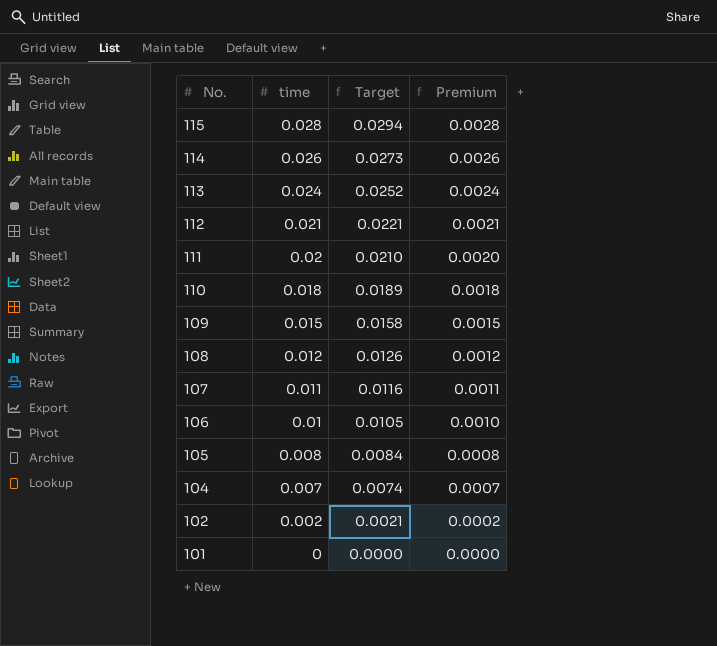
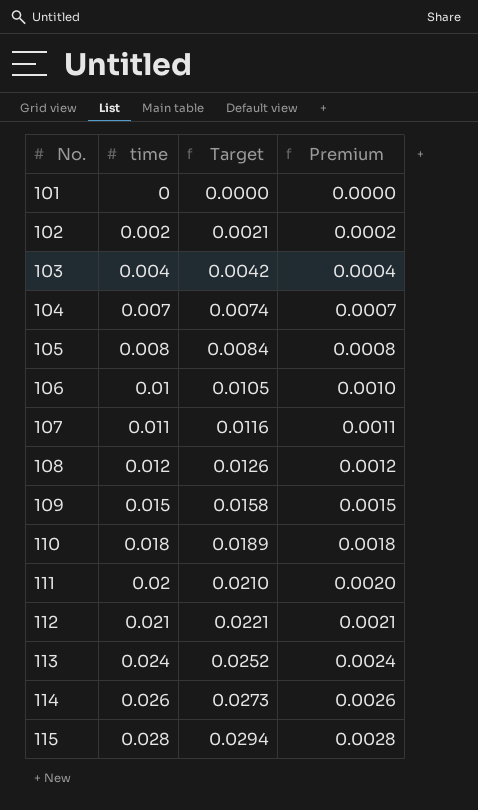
row order: No. descending -> No. ascending
row 103: none -> 0.004 | 0.0042 | 0.0004

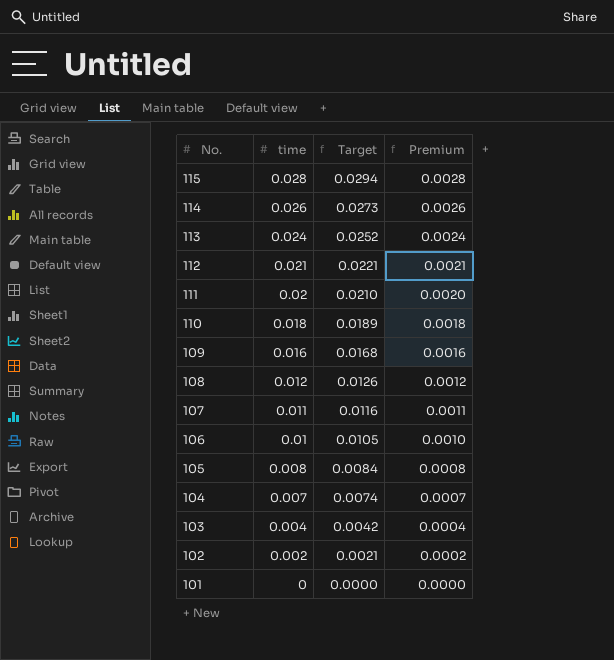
row order: No. ascending -> No. descending
109 | time: 0.015 -> 0.016
109 | Target: 0.0158 -> 0.0168
109 | Premium: 0.0015 -> 0.0016

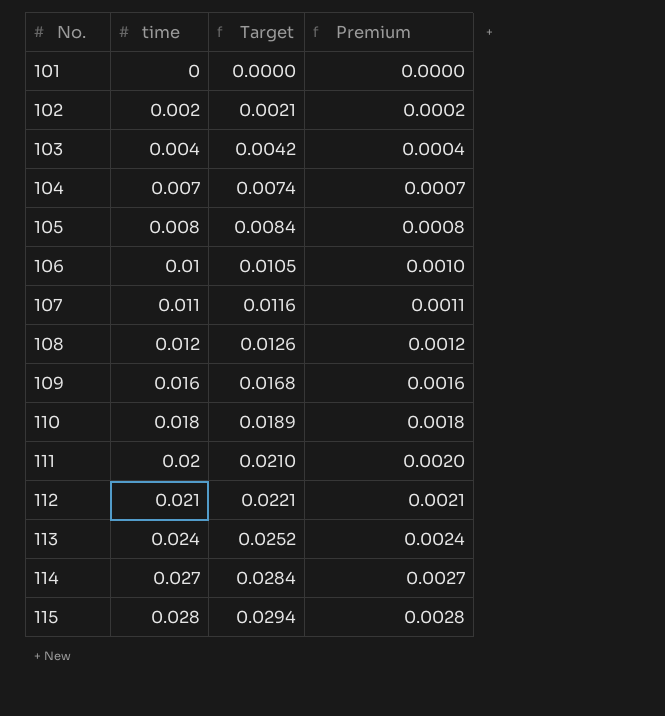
row order: No. descending -> No. ascending
114 | time: 0.026 -> 0.027
114 | Target: 0.0273 -> 0.0284
114 | Premium: 0.0026 -> 0.0027

